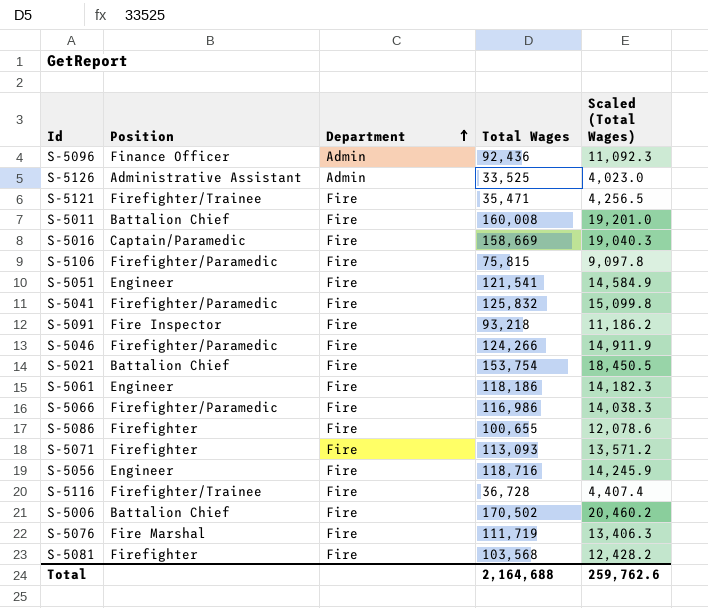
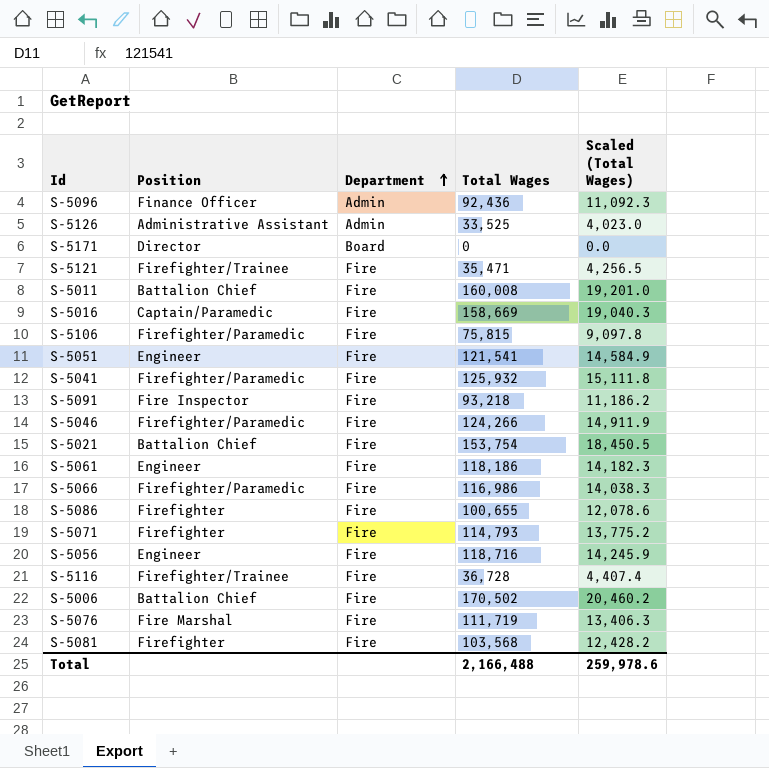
row S-5171: none -> Director | Board | 0 | 0.0
S-5041 | Total Wages: 125,832 -> 125,932
S-5041 | Scaled (Total Wages): 15,099.8 -> 15,111.8
S-5071 | Total Wages: 113,093 -> 114,793
S-5071 | Scaled (Total Wages): 13,571.2 -> 13,775.2
Total | Total Wages: 2,164,688 -> 2,166,488
Total | Scaled (Total Wages): 259,762.6 -> 259,978.6

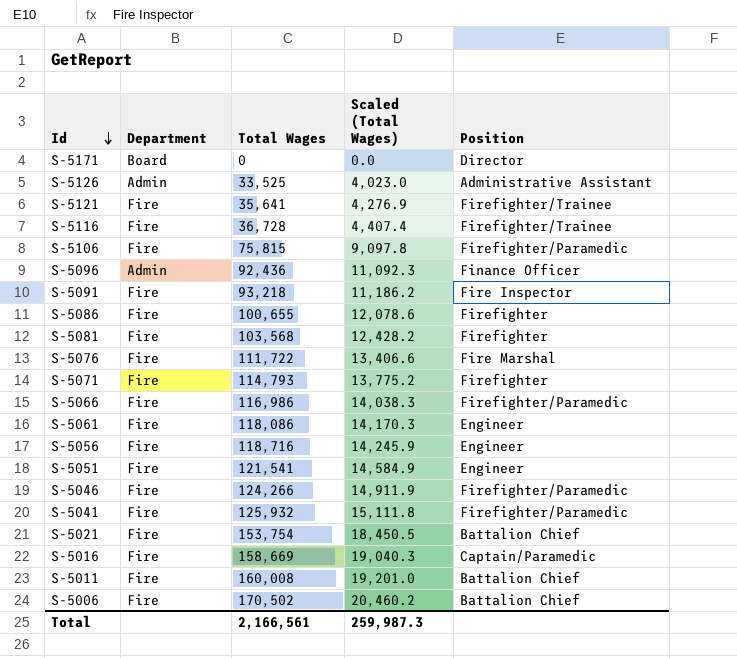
row order: Department ascending -> Id descending
column Position | position: 2 -> 5
S-5121 | Total Wages: 35,471 -> 35,641
S-5121 | Scaled (Total Wages): 4,256.5 -> 4,276.9
S-5076 | Total Wages: 111,719 -> 111,722
S-5076 | Scaled (Total Wages): 13,406.3 -> 13,406.6
S-5061 | Total Wages: 118,186 -> 118,086
S-5061 | Scaled (Total Wages): 14,182.3 -> 14,170.3
Total | Total Wages: 2,166,488 -> 2,166,561
Total | Scaled (Total Wages): 259,978.6 -> 259,987.3

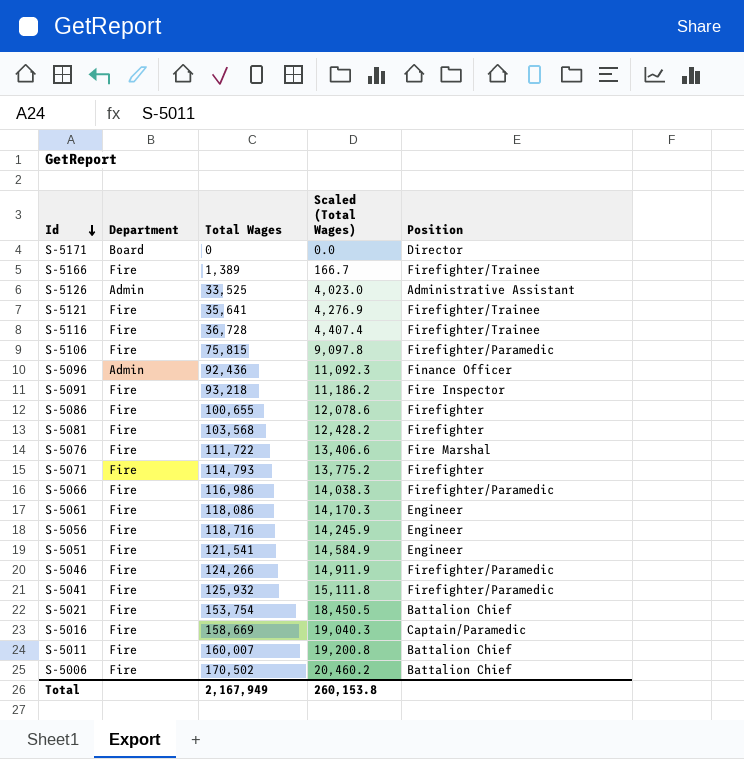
row S-5166: none -> Fire | 1,389 | 166.7 | Firefighter/Trainee
S-5011 | Total Wages: 160,008 -> 160,007
S-5011 | Scaled (Total Wages): 19,201.0 -> 19,200.8
Total | Total Wages: 2,166,561 -> 2,167,949
Total | Scaled (Total Wages): 259,987.3 -> 260,153.8

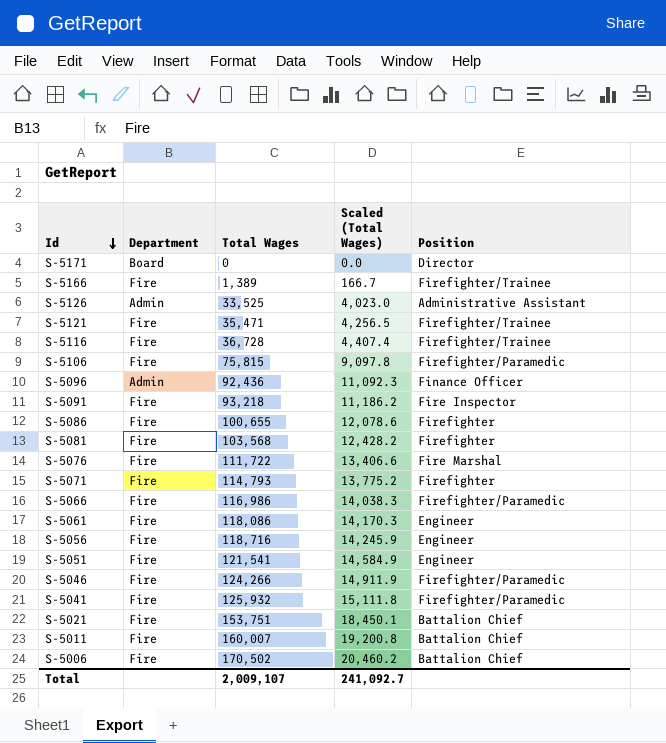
row S-5016: Fire | 158,669 | 19,040.3 | Captain/Paramedic -> none
S-5121 | Total Wages: 35,641 -> 35,471
S-5121 | Scaled (Total Wages): 4,276.9 -> 4,256.5
S-5021 | Total Wages: 153,754 -> 153,751
S-5021 | Scaled (Total Wages): 18,450.5 -> 18,450.1
Total | Total Wages: 2,167,949 -> 2,009,107
Total | Scaled (Total Wages): 260,153.8 -> 241,092.7

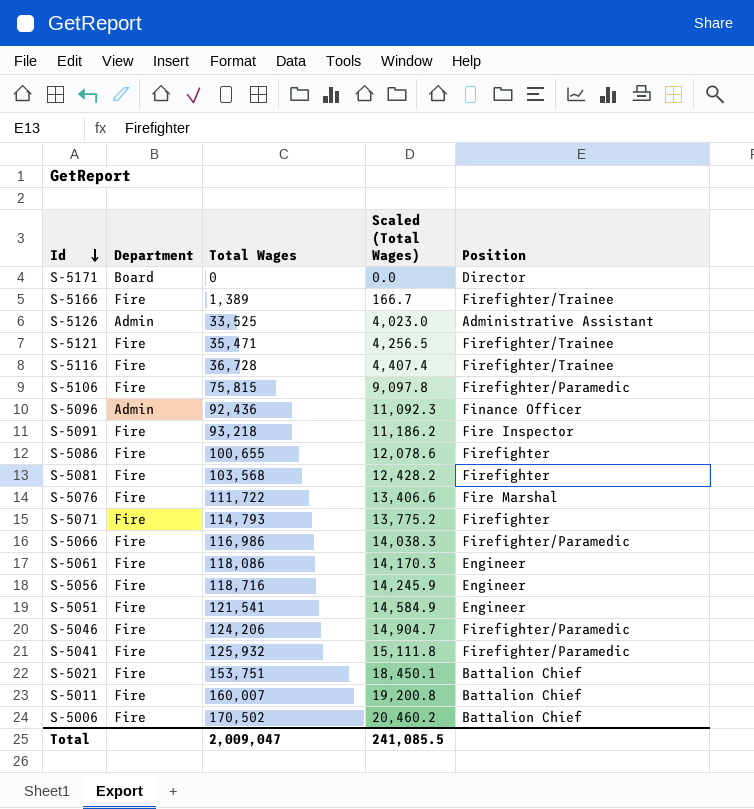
S-5046 | Total Wages: 124,266 -> 124,206
S-5046 | Scaled (Total Wages): 14,911.9 -> 14,904.7
Total | Total Wages: 2,009,107 -> 2,009,047
Total | Scaled (Total Wages): 241,092.7 -> 241,085.5

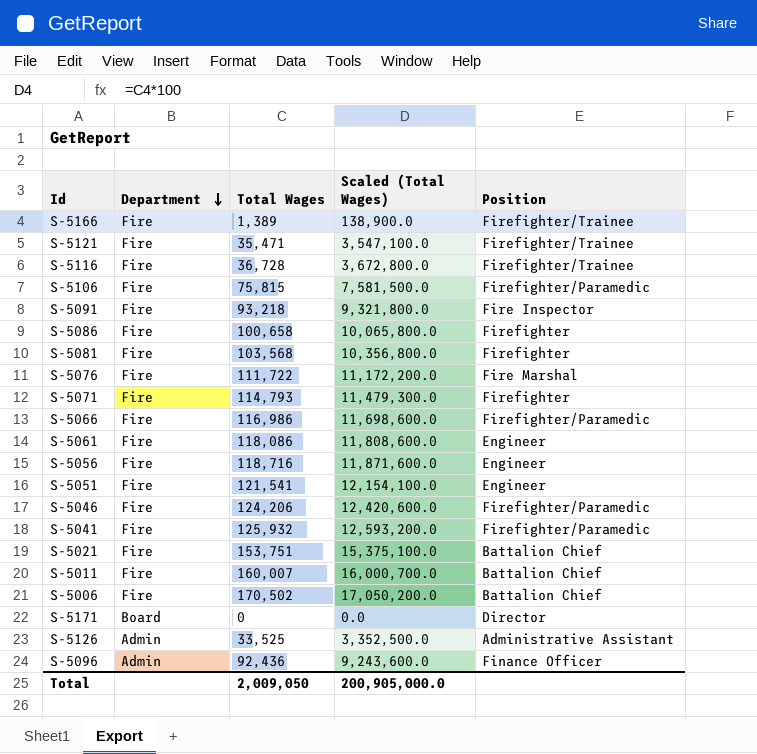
row order: Id descending -> Department descending
column Scaled (Total Wages) | formula: [Total Wages] * 0.12 -> [Total Wages] * 100
S-5086 | Total Wages: 100,655 -> 100,658
Total | Total Wages: 2,009,047 -> 2,009,050
Total | Scaled (Total Wages): 241,085.5 -> 200,905,000.0

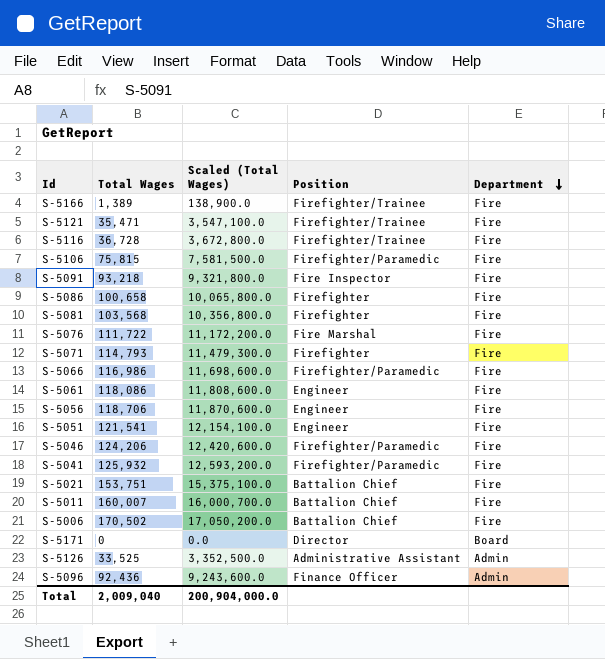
column Department | position: 2 -> 5
S-5056 | Total Wages: 118,716 -> 118,706
S-5056 | Scaled (Total Wages): 11,871,600.0 -> 11,870,600.0
Total | Total Wages: 2,009,050 -> 2,009,040
Total | Scaled (Total Wages): 200,905,000.0 -> 200,904,000.0

